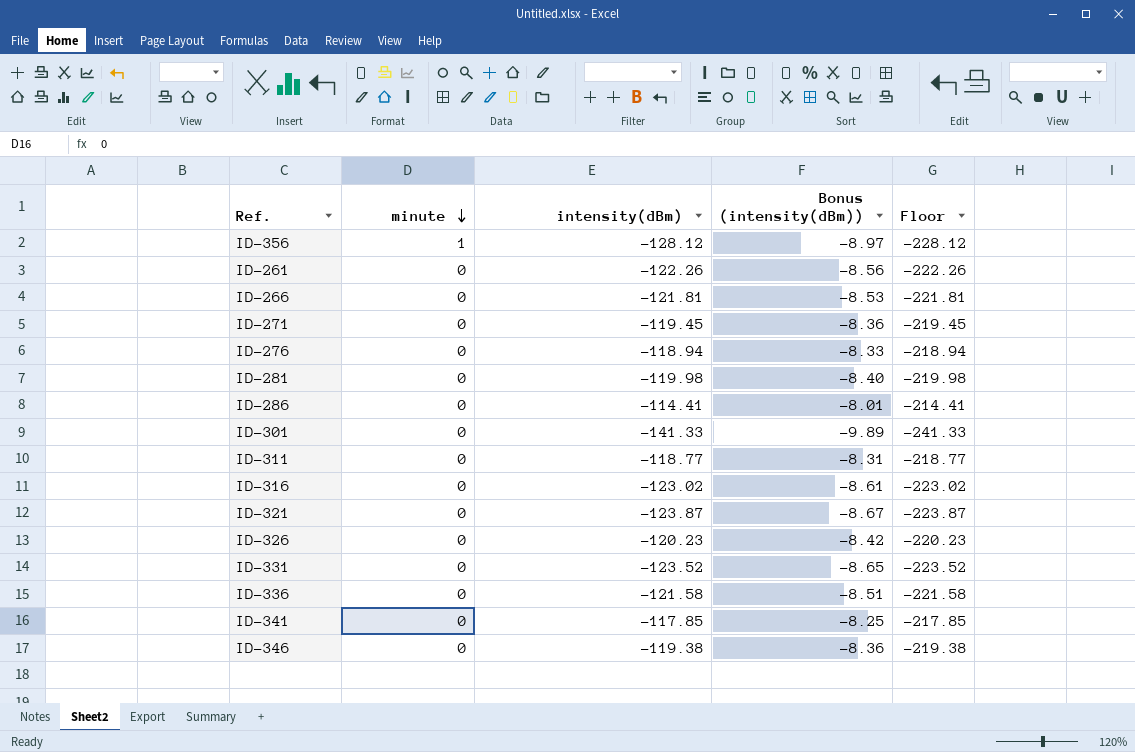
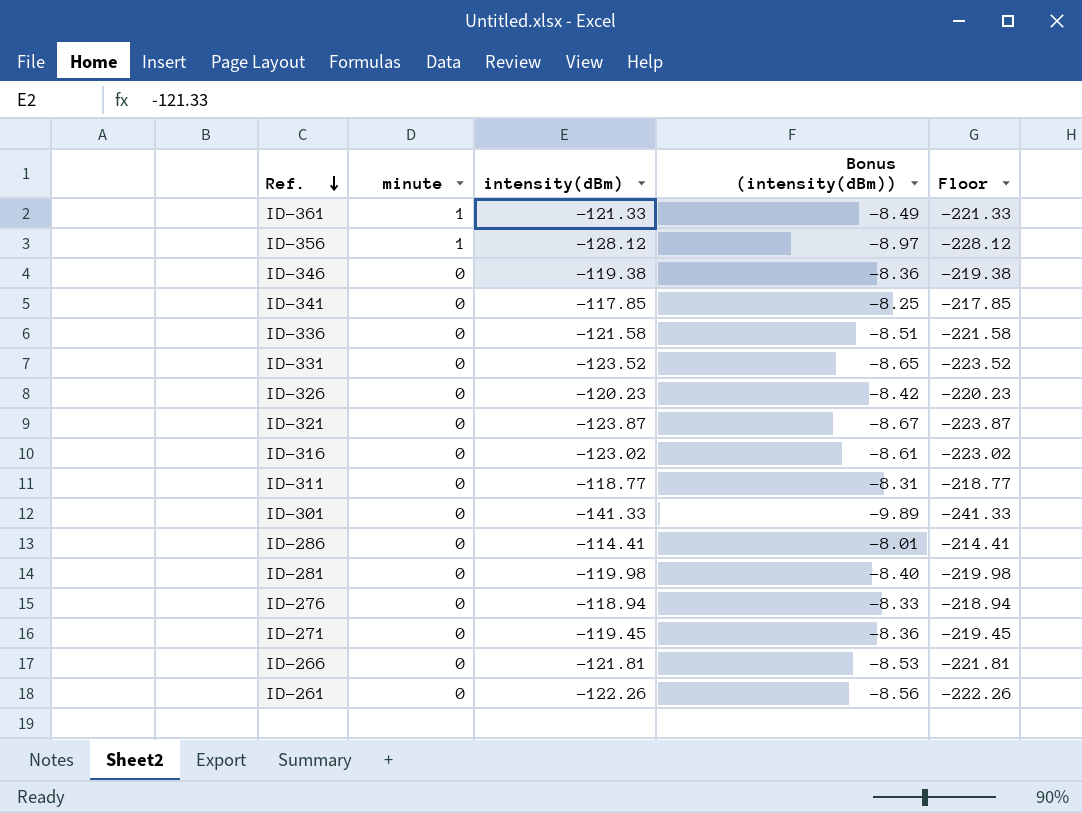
row order: minute descending -> Ref. descending
row ID-361: none -> 1 | -121.33 | -8.49 | -221.33

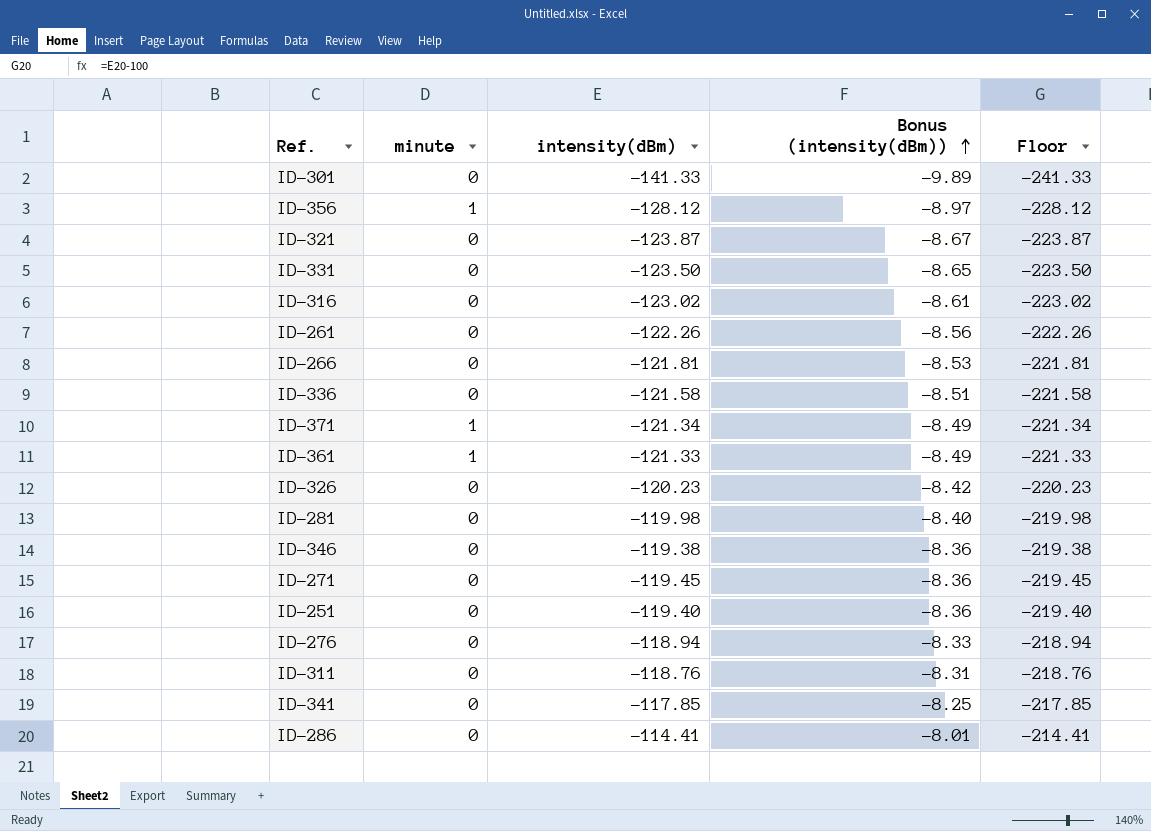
row order: Ref. descending -> Bonus (intensity(dBm)) ascending
ID-331 | intensity(dBm): -123.52 -> -123.50
ID-331 | Floor: -223.52 -> -223.50
row ID-371: none -> 1 | -121.34 | -8.49 | -221.34
row ID-251: none -> 0 | -119.40 | -8.36 | -219.40
ID-311 | intensity(dBm): -118.77 -> -118.76
ID-311 | Floor: -218.77 -> -218.76

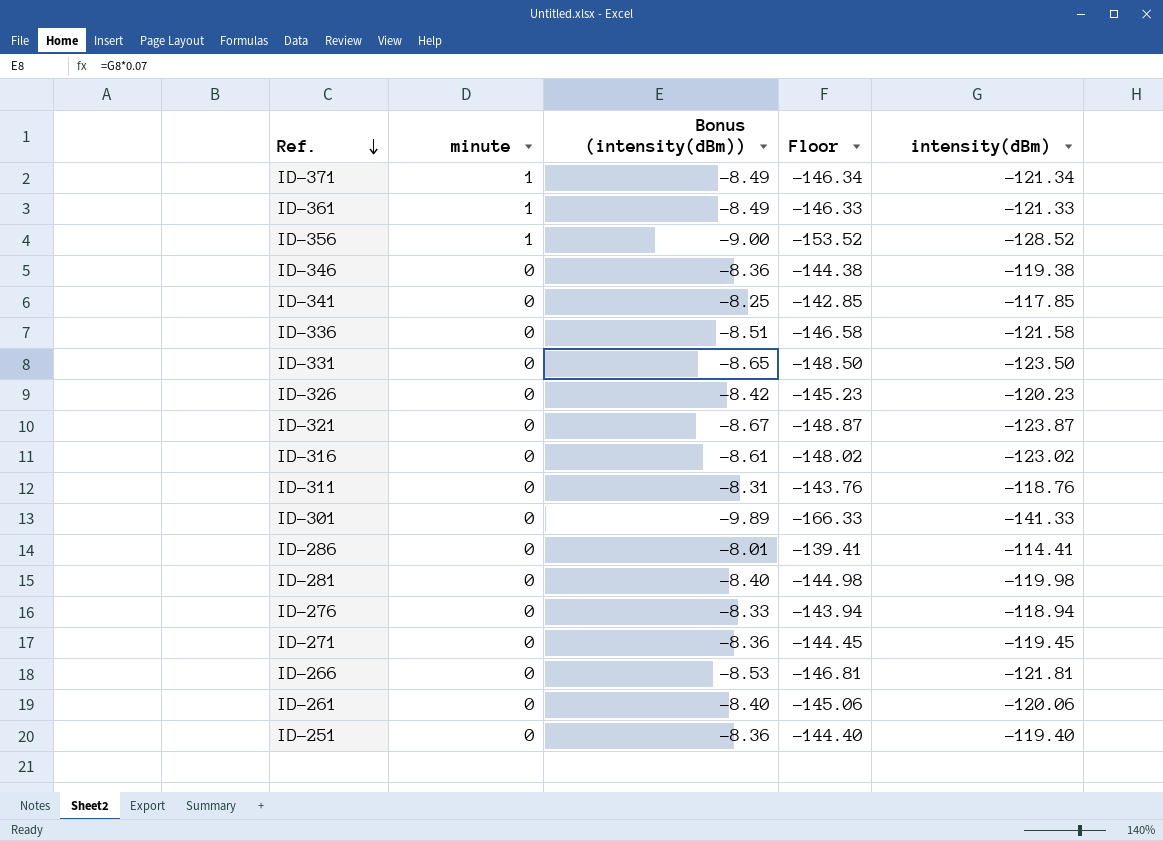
row order: Bonus (intensity(dBm)) ascending -> Ref. descending
column Floor | formula: [intensity(dBm)] - 100 -> [intensity(dBm)] - 25
column intensity(dBm) | position: 3 -> 5
ID-356 | Bonus (intensity(dBm)): -8.97 -> -9.00
ID-356 | intensity(dBm): -128.12 -> -128.52
ID-261 | Bonus (intensity(dBm)): -8.56 -> -8.40
ID-261 | intensity(dBm): -122.26 -> -120.06

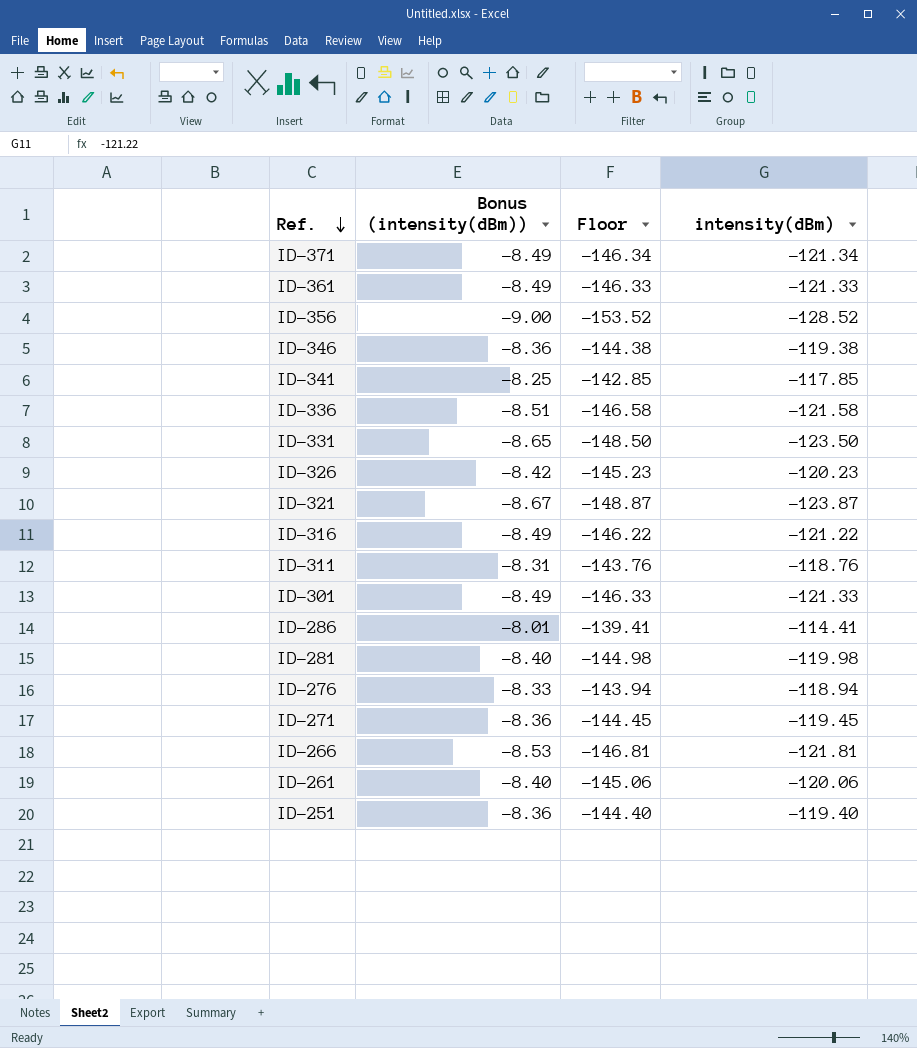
column minute | position: 2 -> none
ID-316 | Bonus (intensity(dBm)): -8.61 -> -8.49
ID-316 | Floor: -148.02 -> -146.22
ID-316 | intensity(dBm): -123.02 -> -121.22
ID-301 | Bonus (intensity(dBm)): -9.89 -> -8.49
ID-301 | Floor: -166.33 -> -146.33
ID-301 | intensity(dBm): -141.33 -> -121.33

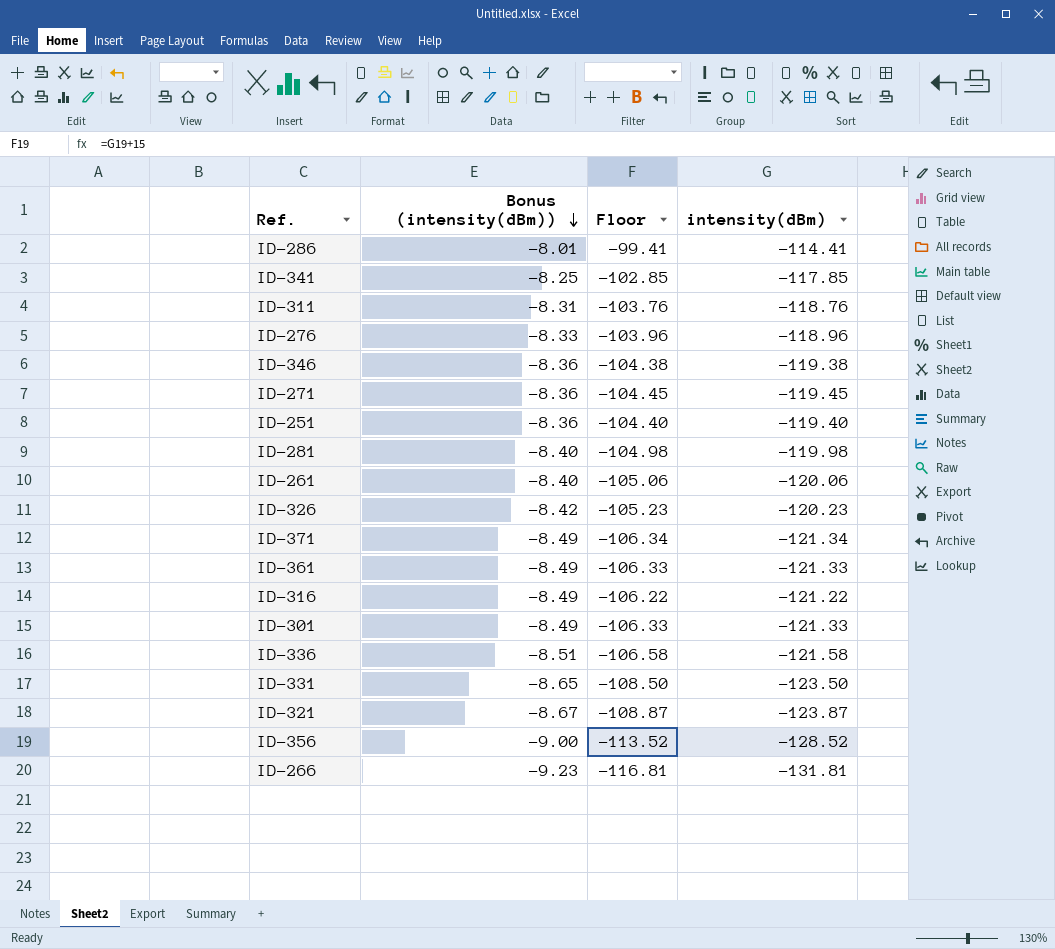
row order: Ref. descending -> Bonus (intensity(dBm)) descending
column Floor | formula: [intensity(dBm)] - 25 -> [intensity(dBm)] + 15
ID-276 | intensity(dBm): -118.94 -> -118.96
ID-266 | Bonus (intensity(dBm)): -8.53 -> -9.23
ID-266 | intensity(dBm): -121.81 -> -131.81

